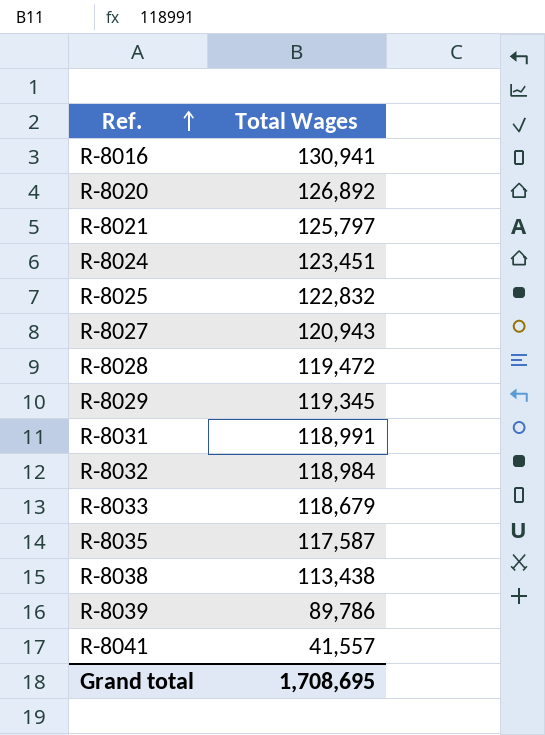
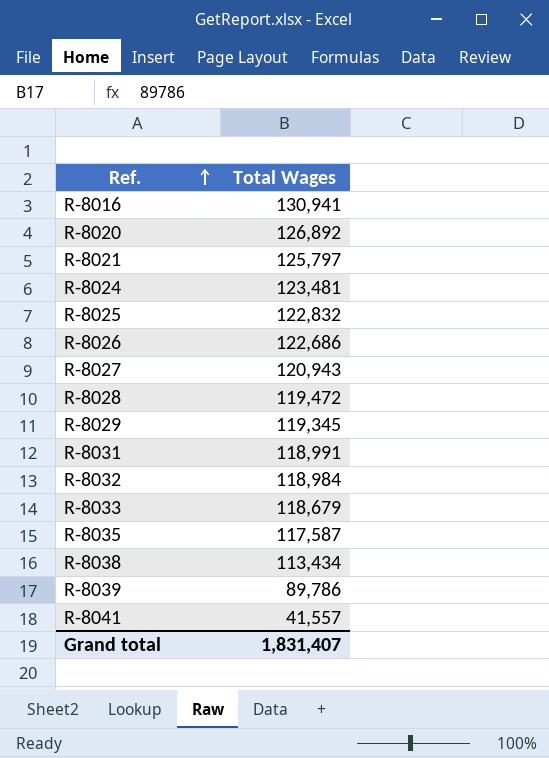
R-8024 | Total Wages: 123,451 -> 123,481
row R-8026: none -> 122,686
R-8038 | Total Wages: 113,438 -> 113,434
Grand total | Total Wages: 1,708,695 -> 1,831,407

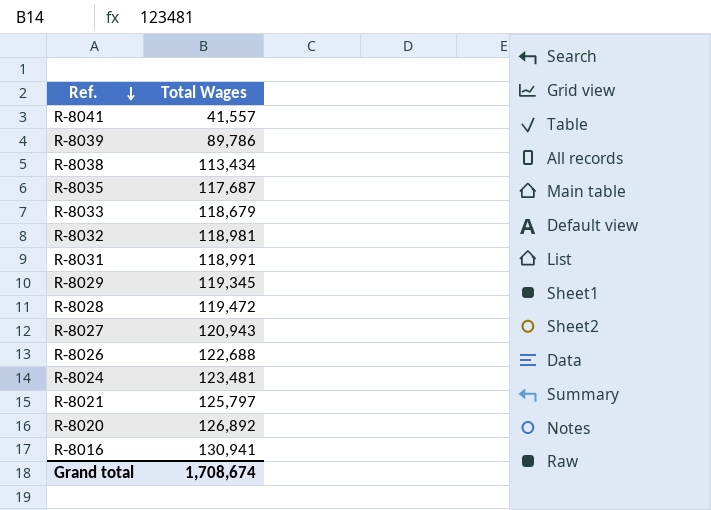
row order: Ref. ascending -> Ref. descending
row R-8025: 122,832 -> none
R-8035 | Total Wages: 117,587 -> 117,687
R-8032 | Total Wages: 118,984 -> 118,981
R-8026 | Total Wages: 122,686 -> 122,688
Grand total | Total Wages: 1,831,407 -> 1,708,674

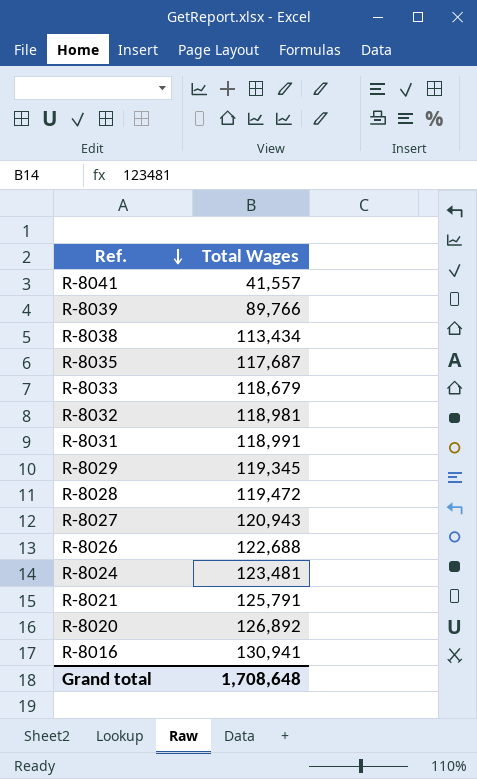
R-8039 | Total Wages: 89,786 -> 89,766
R-8021 | Total Wages: 125,797 -> 125,791
Grand total | Total Wages: 1,708,674 -> 1,708,648

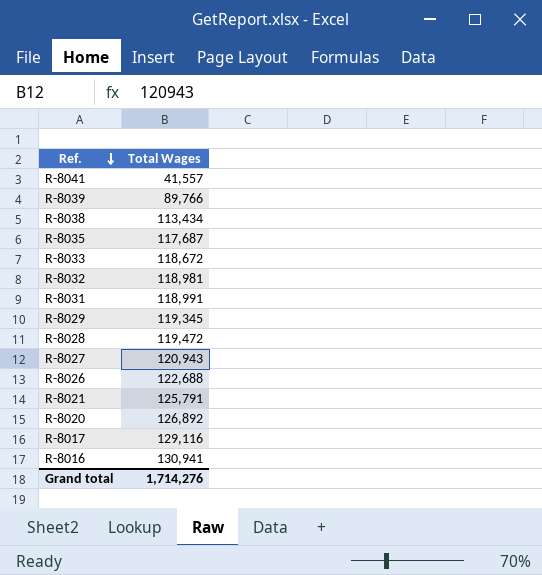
row R-8024: 123,481 -> none
R-8033 | Total Wages: 118,679 -> 118,672
row R-8017: none -> 129,116
Grand total | Total Wages: 1,708,648 -> 1,714,276

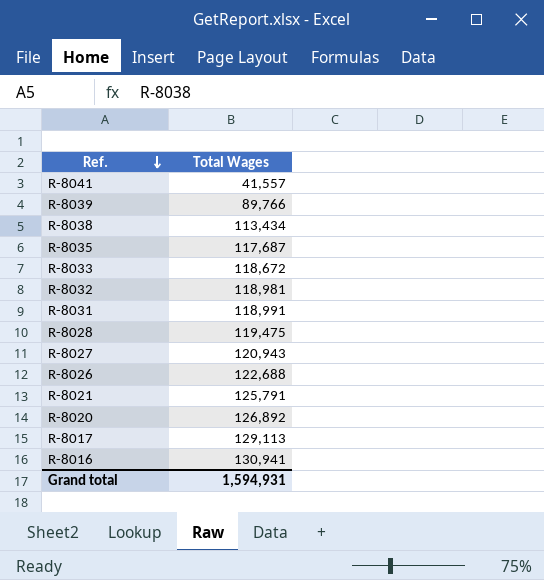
row R-8029: 119,345 -> none
R-8028 | Total Wages: 119,472 -> 119,475
R-8017 | Total Wages: 129,116 -> 129,113
Grand total | Total Wages: 1,714,276 -> 1,594,931

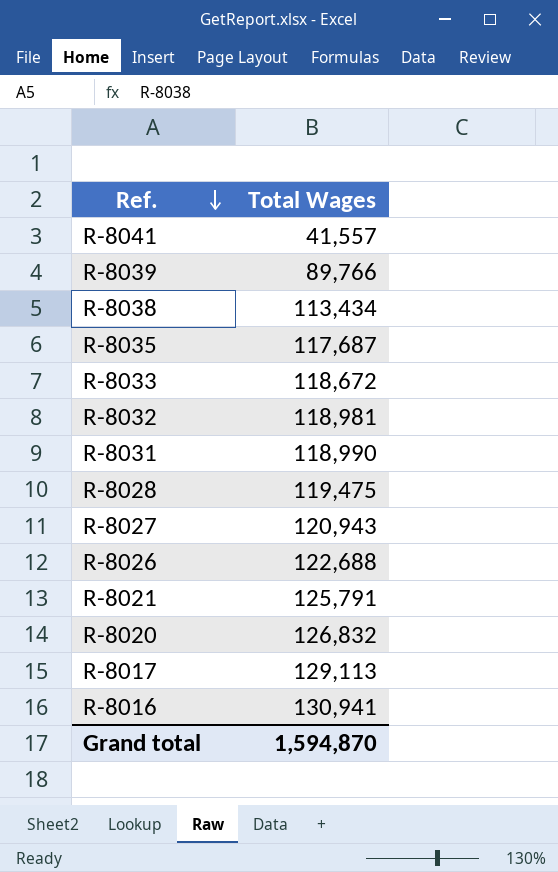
R-8031 | Total Wages: 118,991 -> 118,990
R-8020 | Total Wages: 126,892 -> 126,832
Grand total | Total Wages: 1,594,931 -> 1,594,870

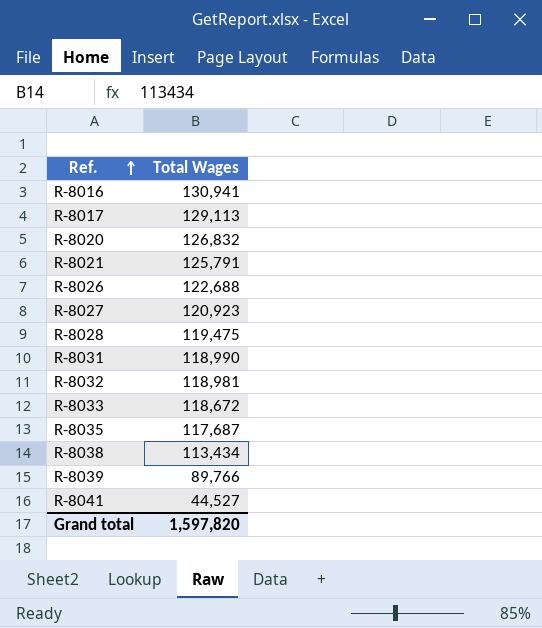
row order: Ref. descending -> Ref. ascending
R-8027 | Total Wages: 120,943 -> 120,923
R-8041 | Total Wages: 41,557 -> 44,527
Grand total | Total Wages: 1,594,870 -> 1,597,820

